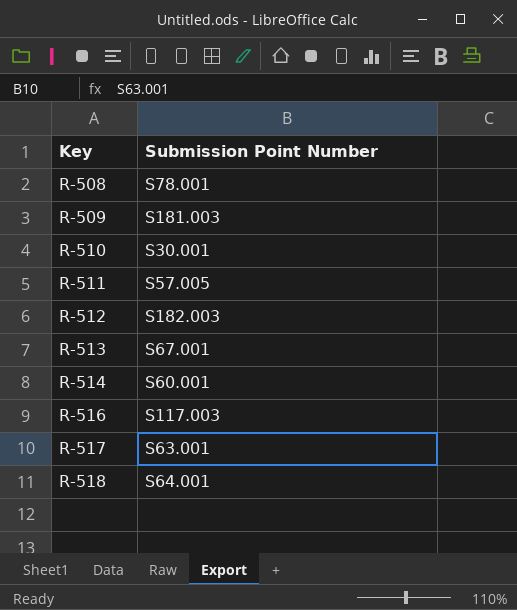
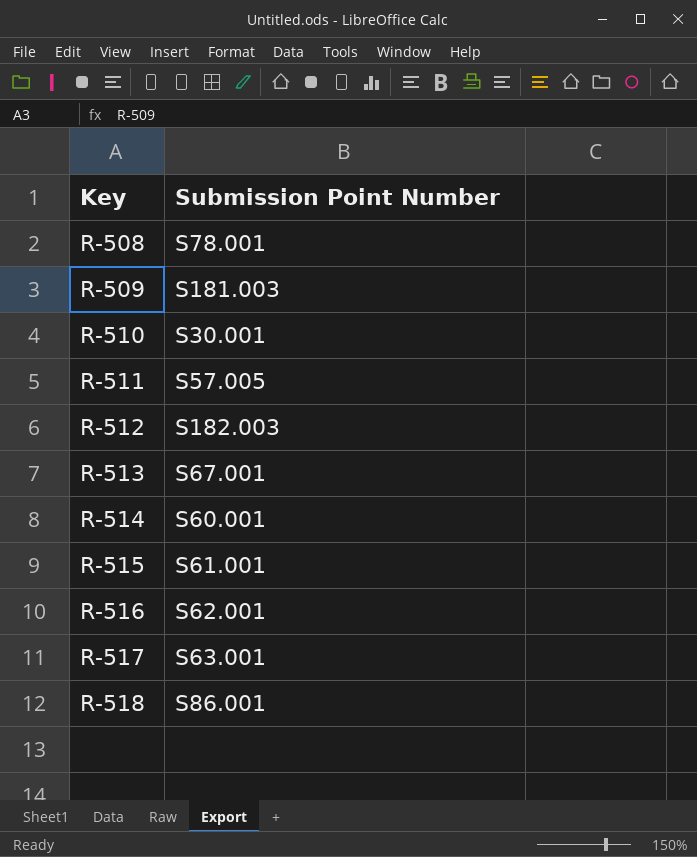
row R-515: none -> S61.001
R-516 | Submission Point Number: S117.003 -> S62.001
R-518 | Submission Point Number: S64.001 -> S86.001

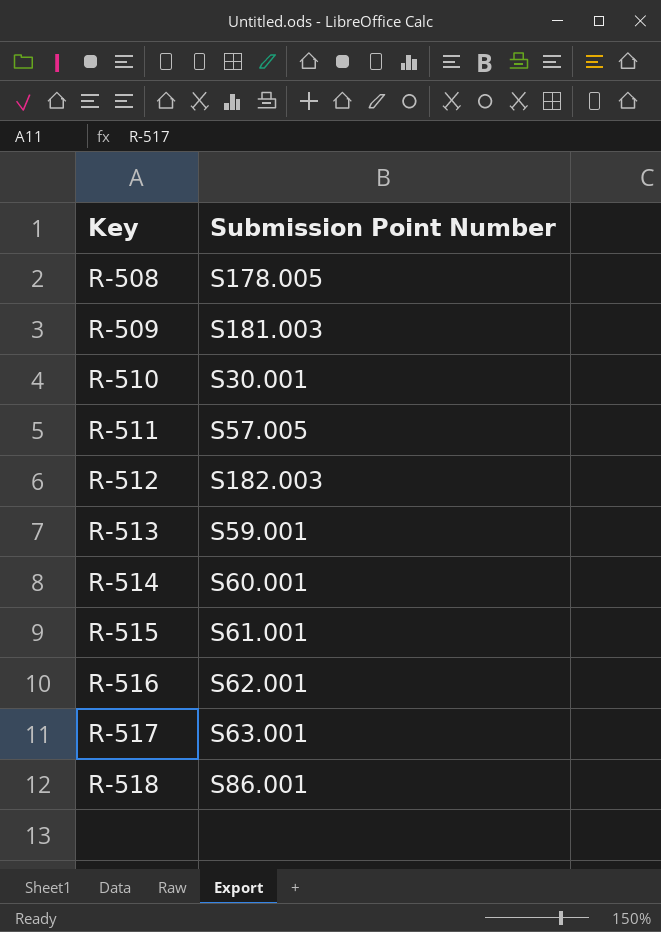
R-508 | Submission Point Number: S78.001 -> S178.005
R-513 | Submission Point Number: S67.001 -> S59.001

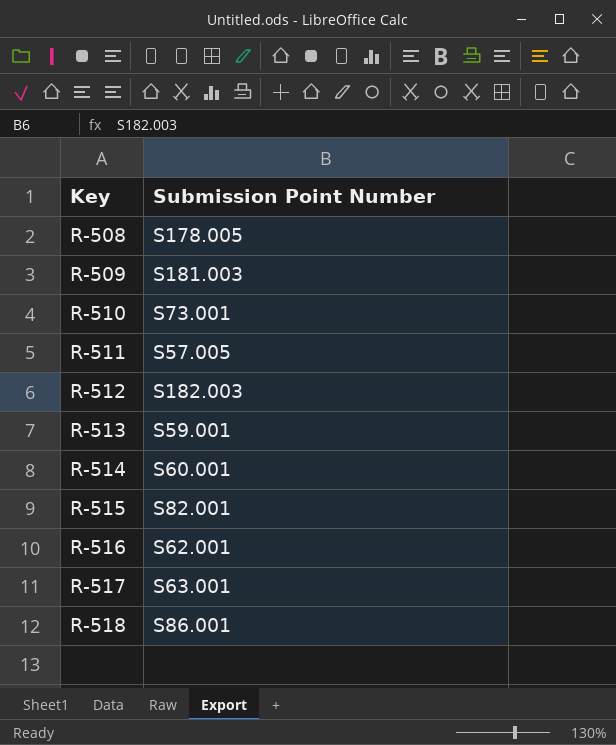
R-510 | Submission Point Number: S30.001 -> S73.001
R-515 | Submission Point Number: S61.001 -> S82.001

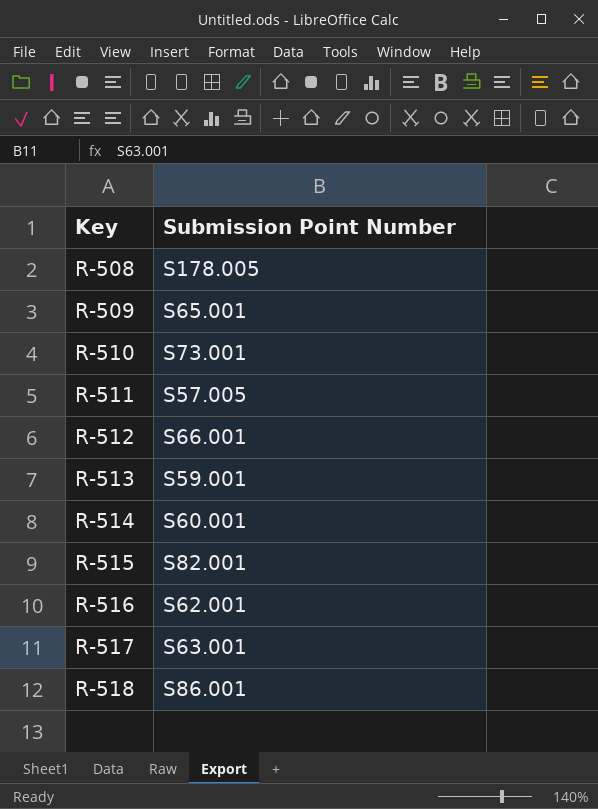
R-509 | Submission Point Number: S181.003 -> S65.001
R-512 | Submission Point Number: S182.003 -> S66.001

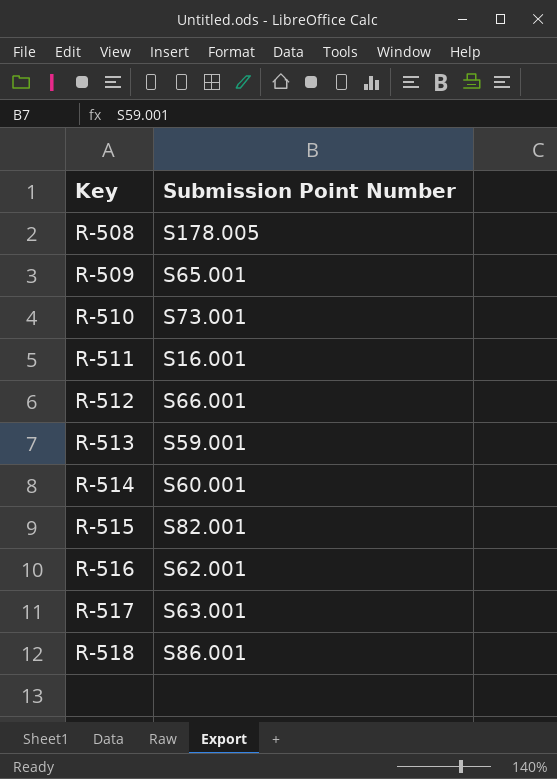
R-511 | Submission Point Number: S57.005 -> S16.001

